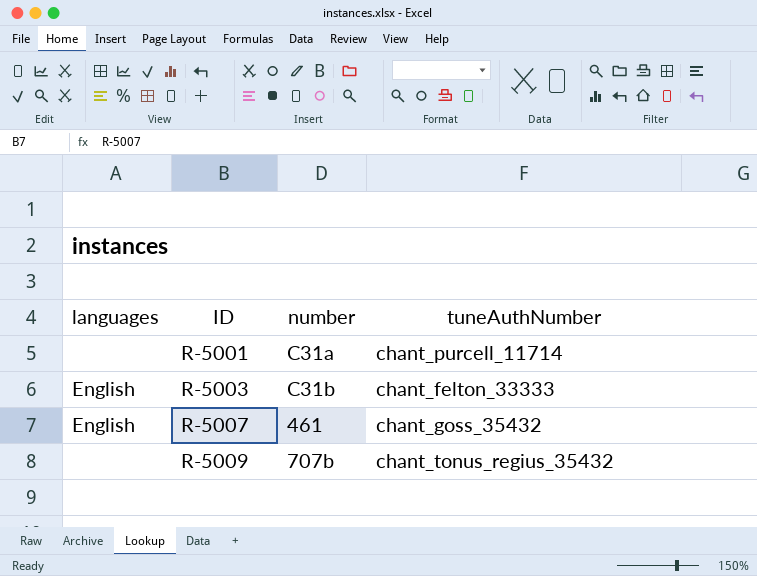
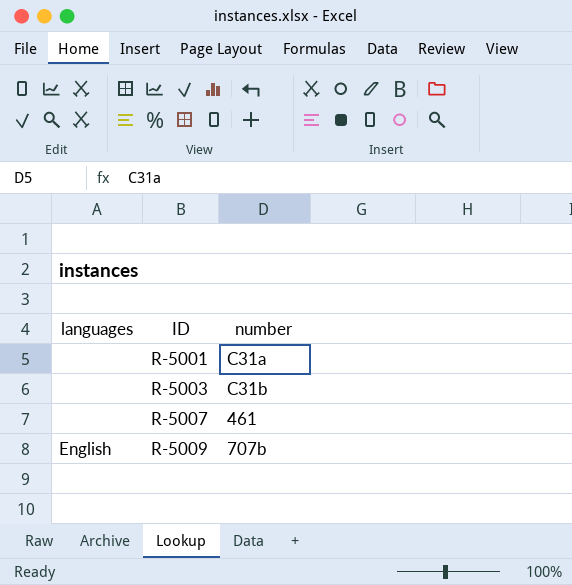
column tuneAuthNumber | position: 4 -> none
R-5003 | languages: English -> none
R-5007 | languages: English -> none
R-5009 | languages: none -> English

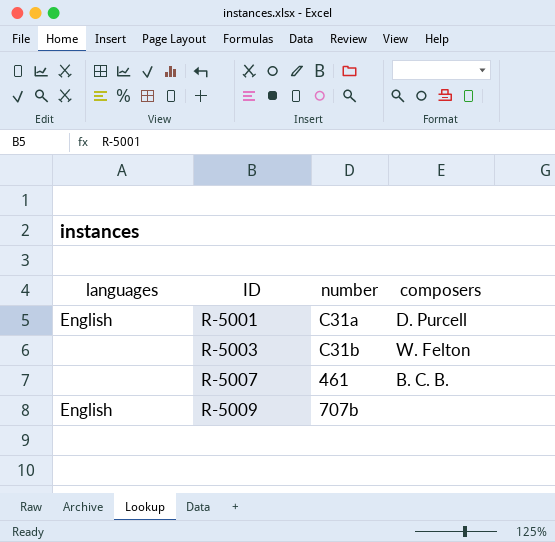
column composers | position: none -> 4
R-5001 | languages: none -> English

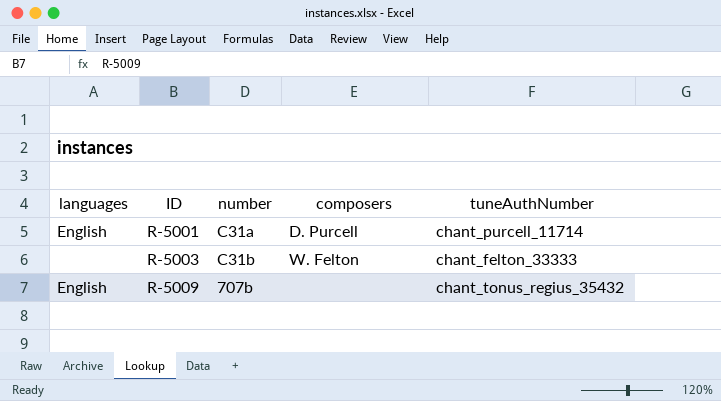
column tuneAuthNumber | position: none -> 5
row R-5007: none | 461 | B. C. B. -> none

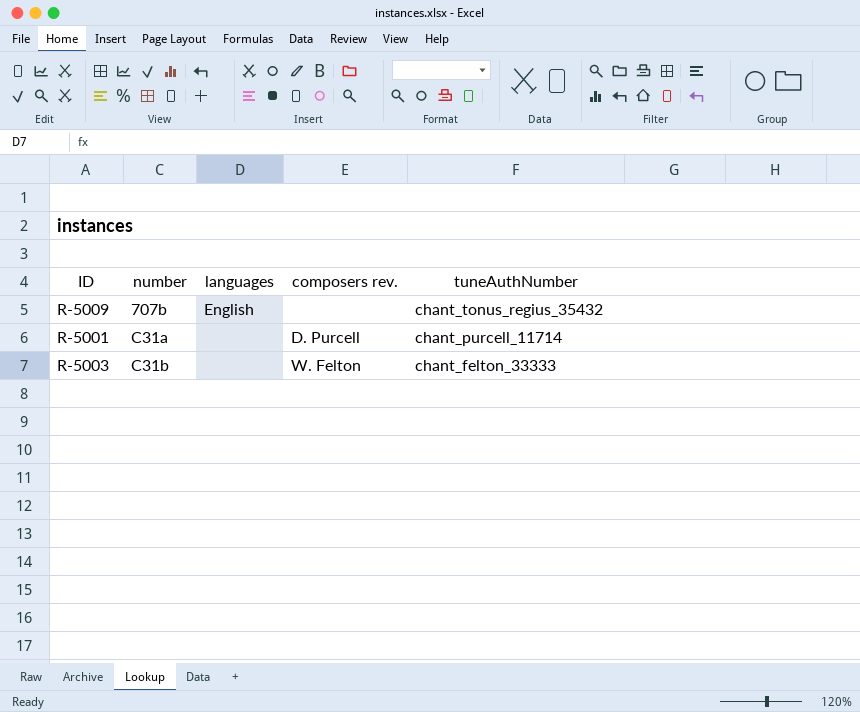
row order: ID ascending -> number ascending
column languages | position: 1 -> 3
column name: composers -> composers rev.
R-5001 | languages: English -> none

